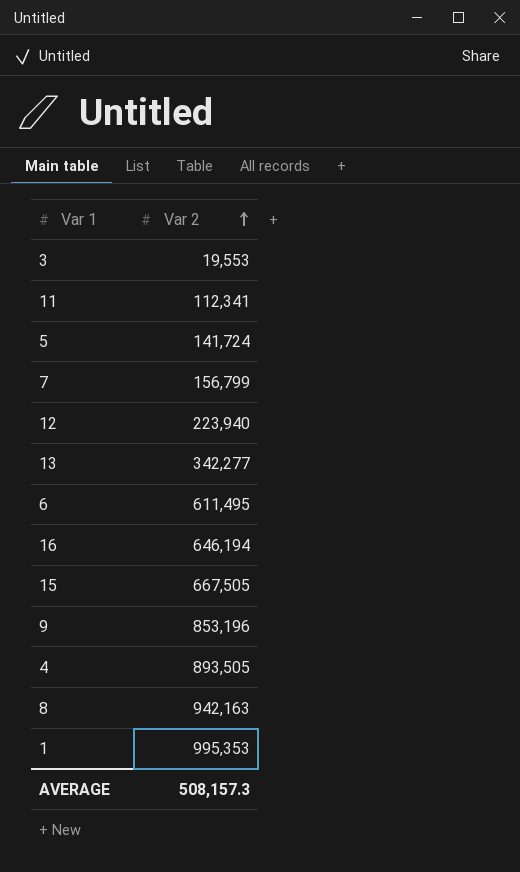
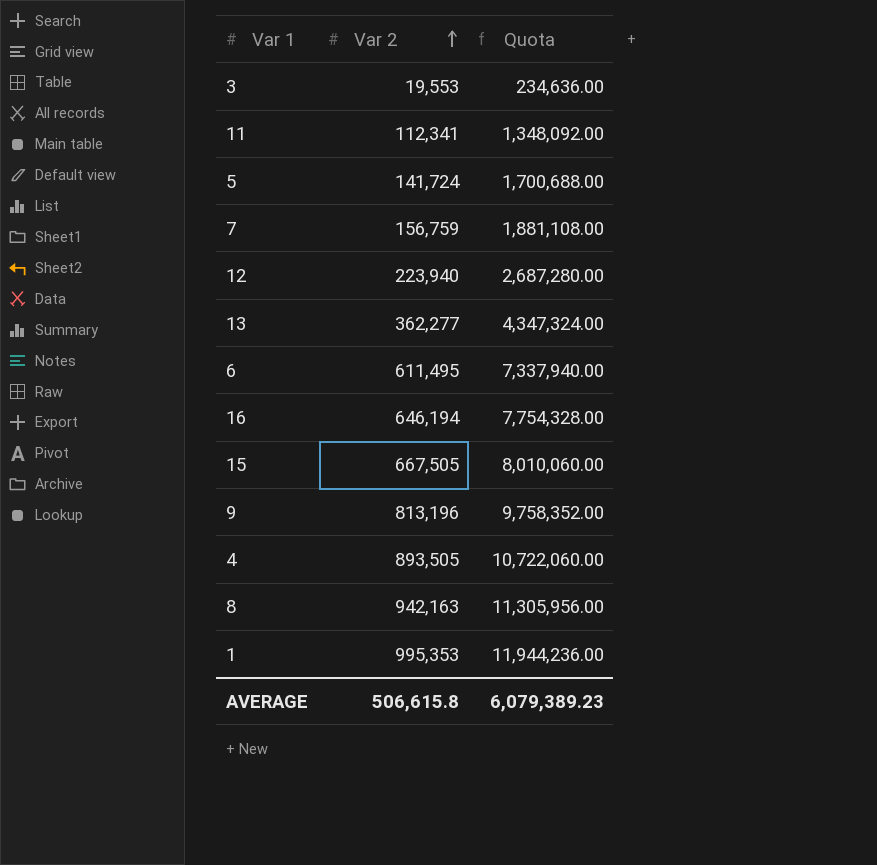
column Quota | formula: none -> [Var 2] * 12
7 | Var 2: 156,799 -> 156,759
13 | Var 2: 342,277 -> 362,277
9 | Var 2: 853,196 -> 813,196
AVERAGE | Var 2: 508,157.3 -> 506,615.8

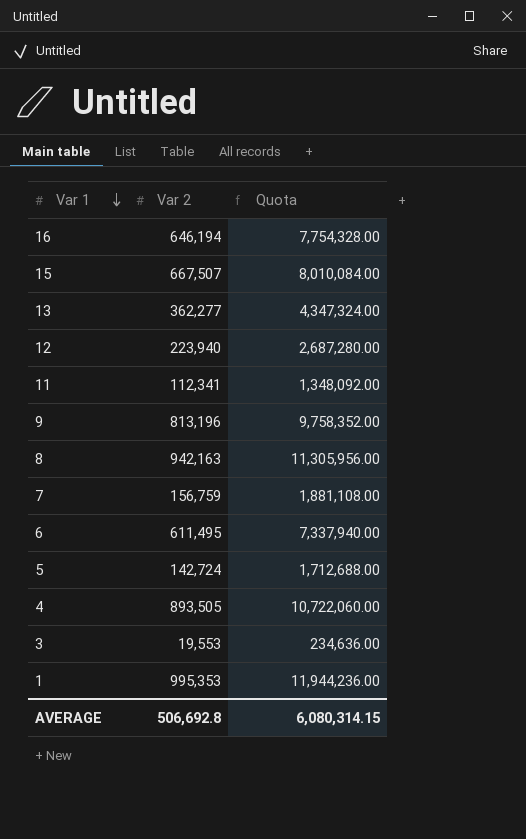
row order: Var 2 ascending -> Var 1 descending
15 | Var 2: 667,505 -> 667,507
15 | Quota: 8,010,060.00 -> 8,010,084.00
5 | Var 2: 141,724 -> 142,724
5 | Quota: 1,700,688.00 -> 1,712,688.00
AVERAGE | Var 2: 506,615.8 -> 506,692.8
AVERAGE | Quota: 6,079,389.23 -> 6,080,314.15

